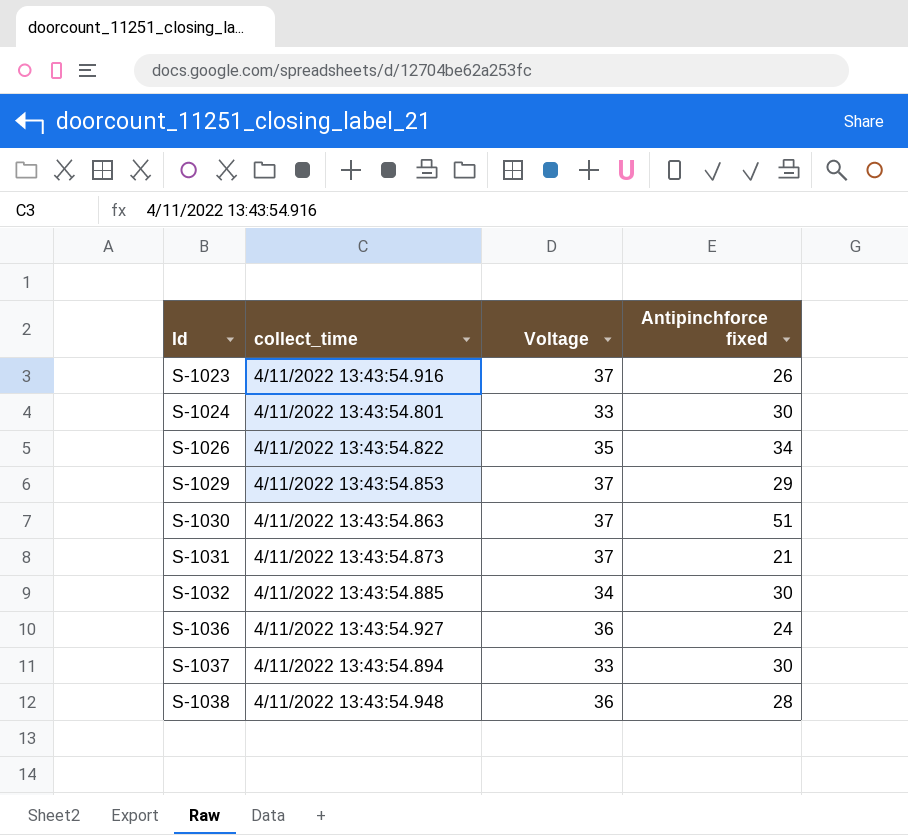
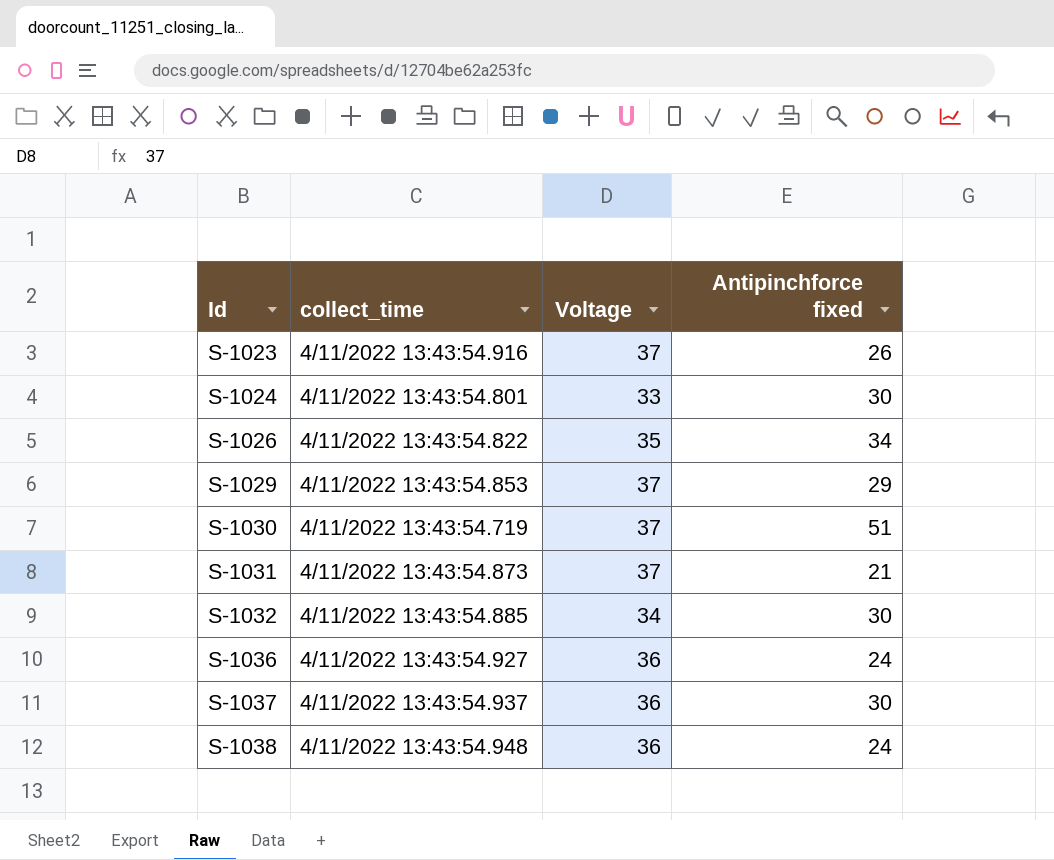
S-1030 | collect_time: 4/11/2022 13:43:54.863 -> 4/11/2022 13:43:54.719
S-1037 | collect_time: 4/11/2022 13:43:54.894 -> 4/11/2022 13:43:54.937
S-1037 | Voltage: 33 -> 36
S-1038 | Antipinchforce fixed: 28 -> 24

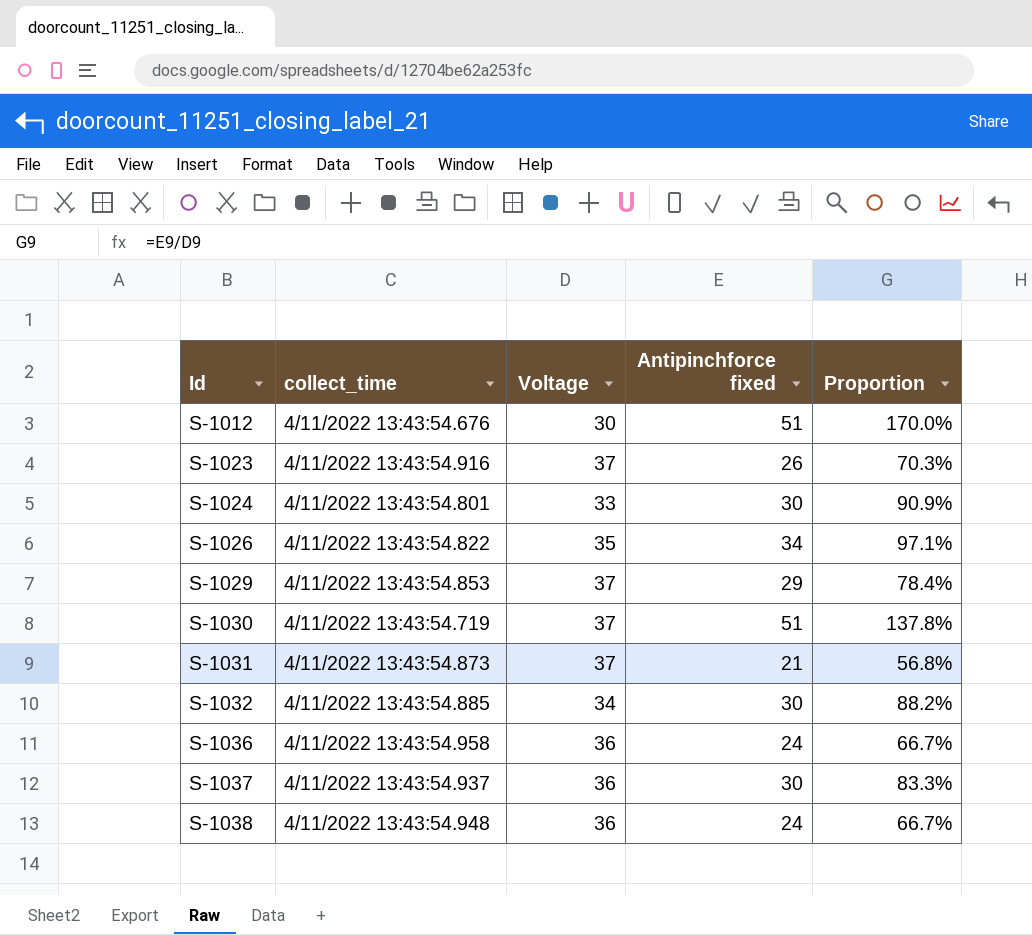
column Proportion | formula: none -> [Antipinchforce fixed] / [Voltage]
row S-1012: none -> 4/11/2022 13:43:54.676 | 30 | 51 | 170.0%
S-1036 | collect_time: 4/11/2022 13:43:54.927 -> 4/11/2022 13:43:54.958

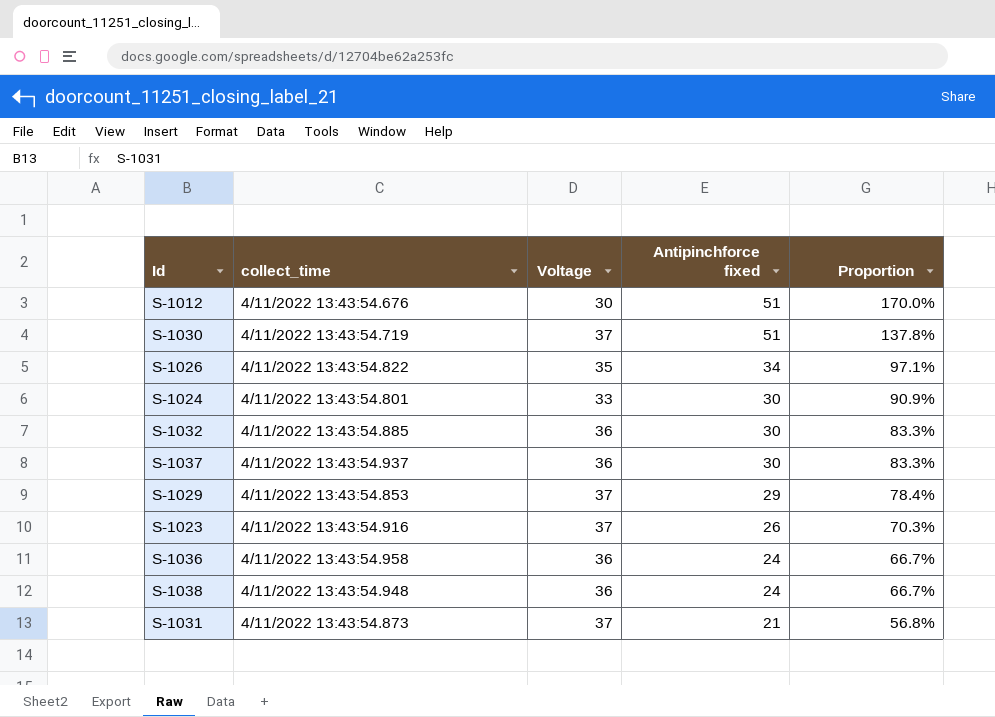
row order: Id ascending -> Antipinchforce fixed descending
S-1032 | Voltage: 34 -> 36
S-1032 | Proportion: 88.2% -> 83.3%

